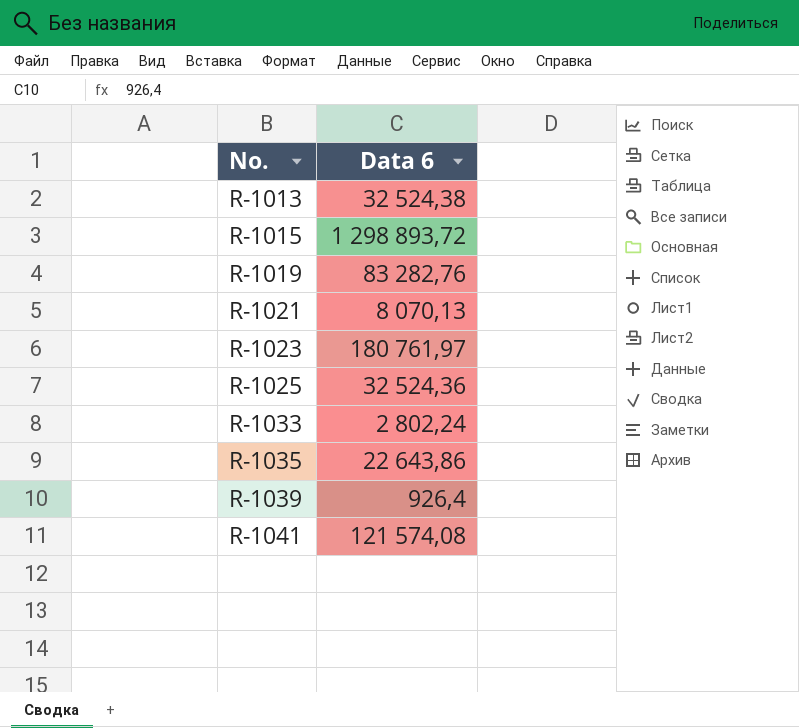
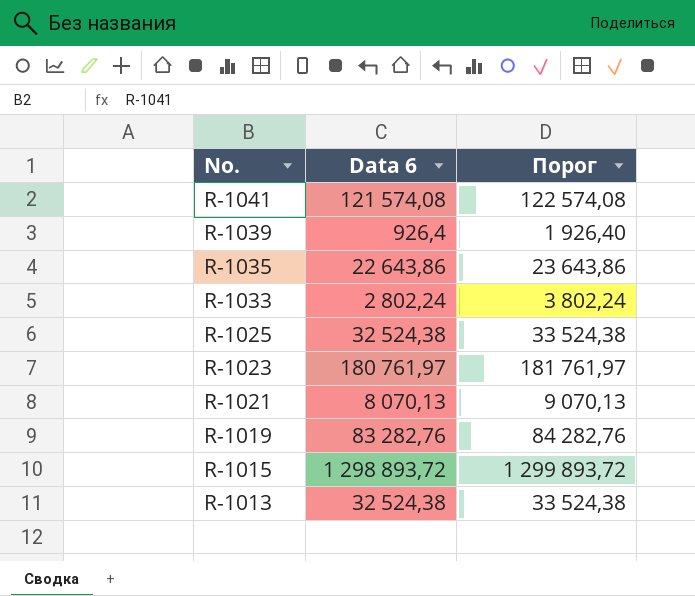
row order: No. ascending -> No. descending
column Порог | formula: none -> [Data 6] + 1000
R-1025 | Data 6: 32 524,36 -> 32 524,38

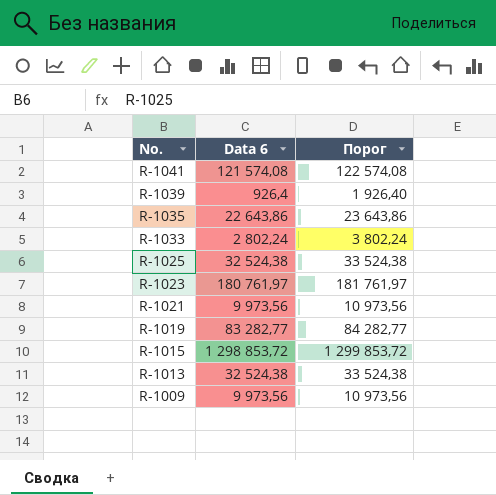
R-1021 | Data 6: 8 070,13 -> 9 973,56
R-1021 | Порог: 9 070,13 -> 10 973,56
R-1019 | Data 6: 83 282,76 -> 83 282,77
R-1019 | Порог: 84 282,76 -> 84 282,77
R-1015 | Data 6: 1 298 893,72 -> 1 298 853,72
R-1015 | Порог: 1 299 893,72 -> 1 299 853,72
row R-1009: none -> 9 973,56 | 10 973,56

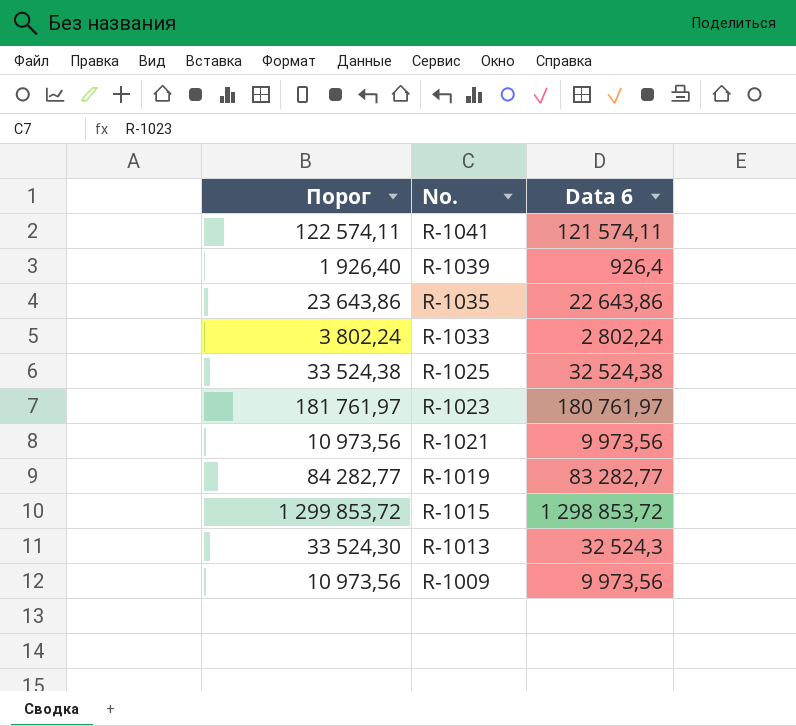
column Порог | position: 3 -> 1
R-1041 | Порог: 122 574,08 -> 122 574,11
R-1041 | Data 6: 121 574,08 -> 121 574,11
R-1013 | Порог: 33 524,38 -> 33 524,30
R-1013 | Data 6: 32 524,38 -> 32 524,3

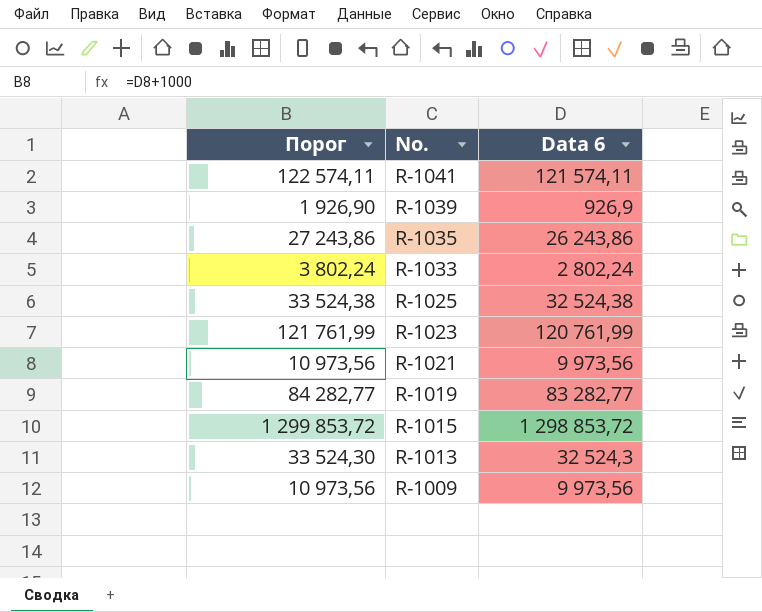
R-1039 | Порог: 1 926,40 -> 1 926,90
R-1039 | Data 6: 926,4 -> 926,9
R-1035 | Порог: 23 643,86 -> 27 243,86
R-1035 | Data 6: 22 643,86 -> 26 243,86
R-1023 | Порог: 181 761,97 -> 121 761,99
R-1023 | Data 6: 180 761,97 -> 120 761,99

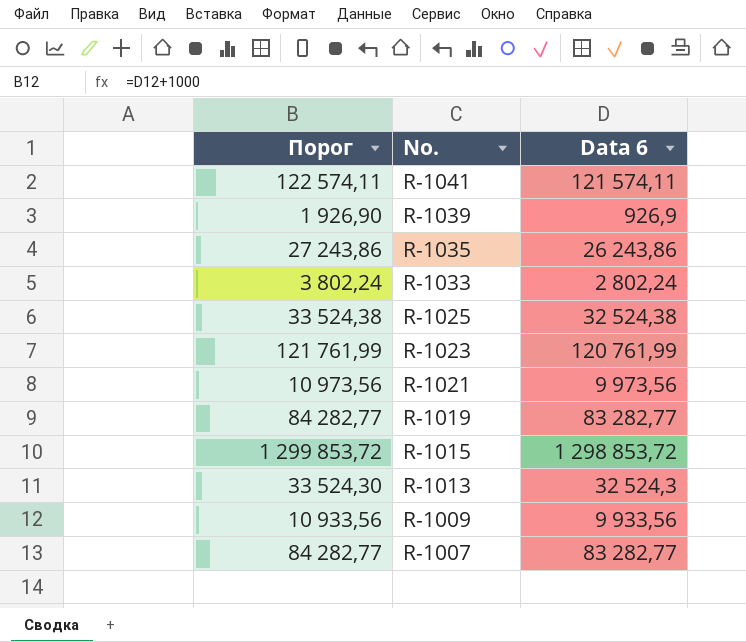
R-1009 | Порог: 10 973,56 -> 10 933,56
R-1009 | Data 6: 9 973,56 -> 9 933,56
row R-1007: none -> 84 282,77 | 83 282,77

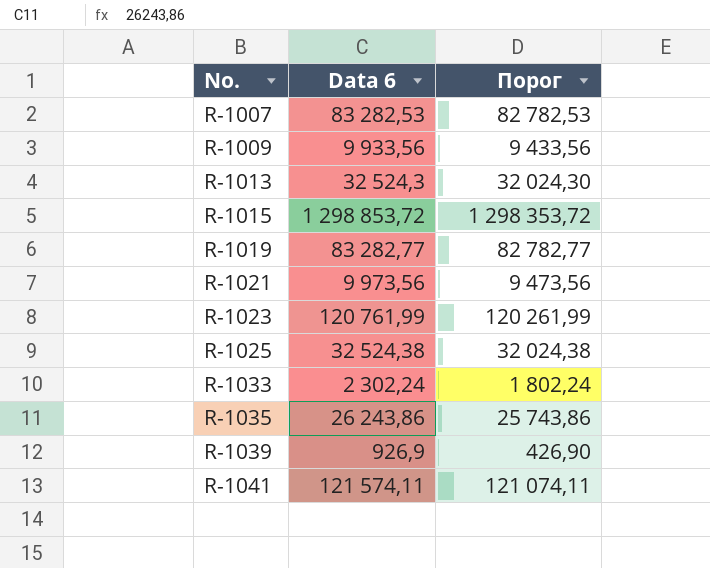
row order: No. descending -> No. ascending
column Порог | formula: [Data 6] + 1000 -> [Data 6] - 500
column Порог | position: 1 -> 3
R-1007 | Data 6: 83 282,77 -> 83 282,53
R-1033 | Data 6: 2 802,24 -> 2 302,24

